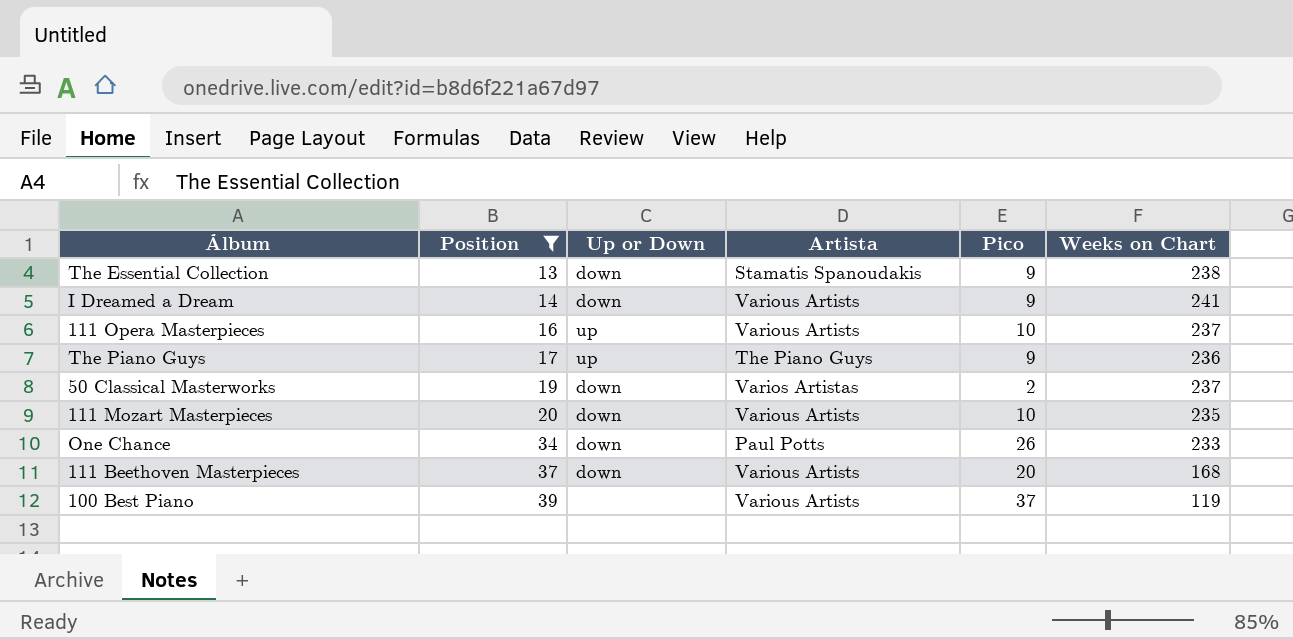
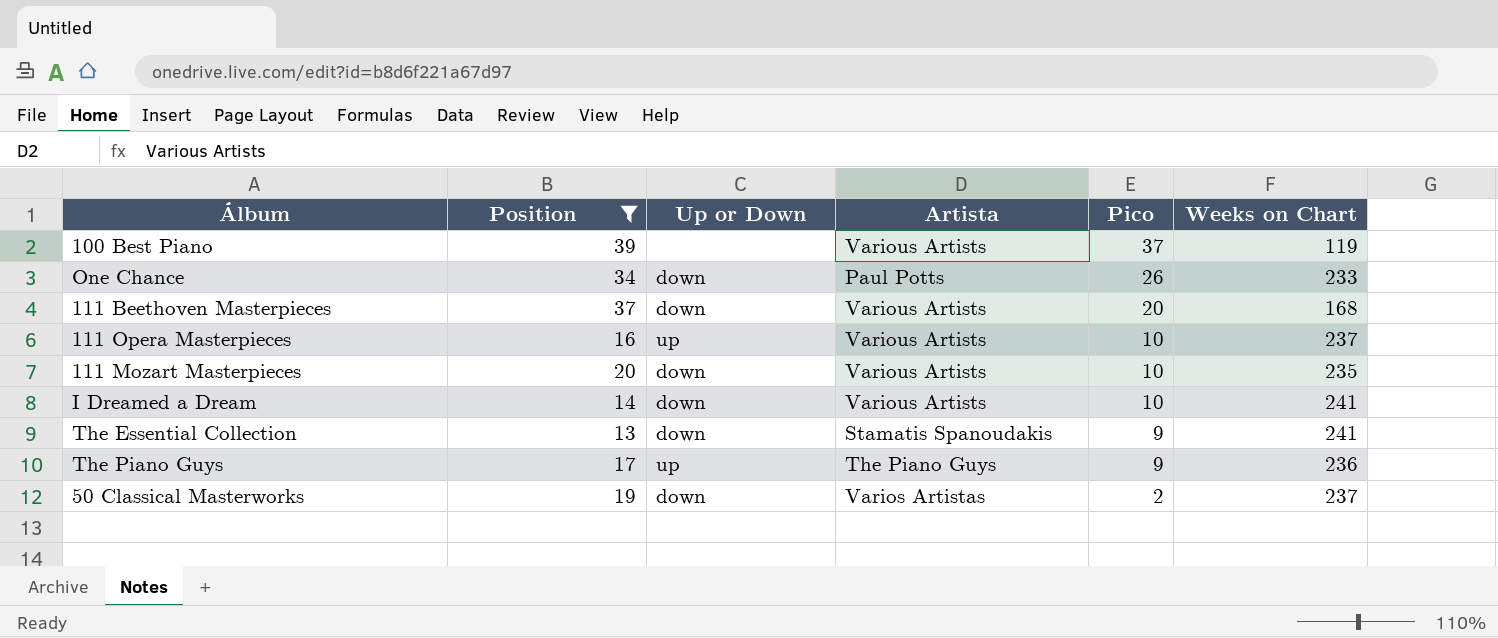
row order: Position ascending -> Pico descending
I Dreamed a Dream | Pico: 9 -> 10
The Essential Collection | Weeks on Chart: 238 -> 241

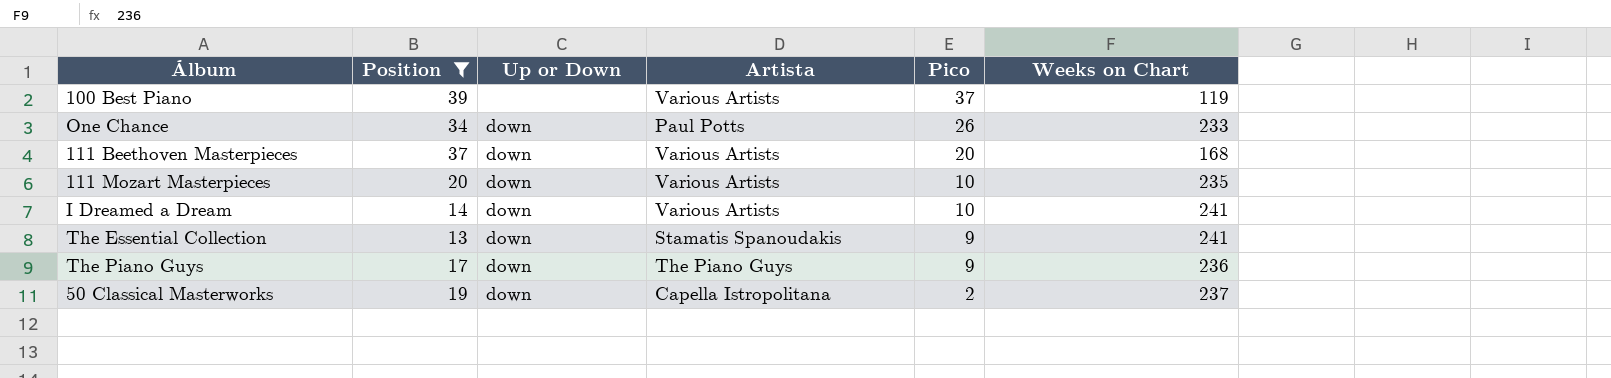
row 111 Opera Masterpieces: 16 | up | Various Artists | 10 | 237 -> none
The Piano Guys | Up or Down: up -> down
50 Classical Masterworks | Artista: Varios Artistas -> Capella Istropolitana

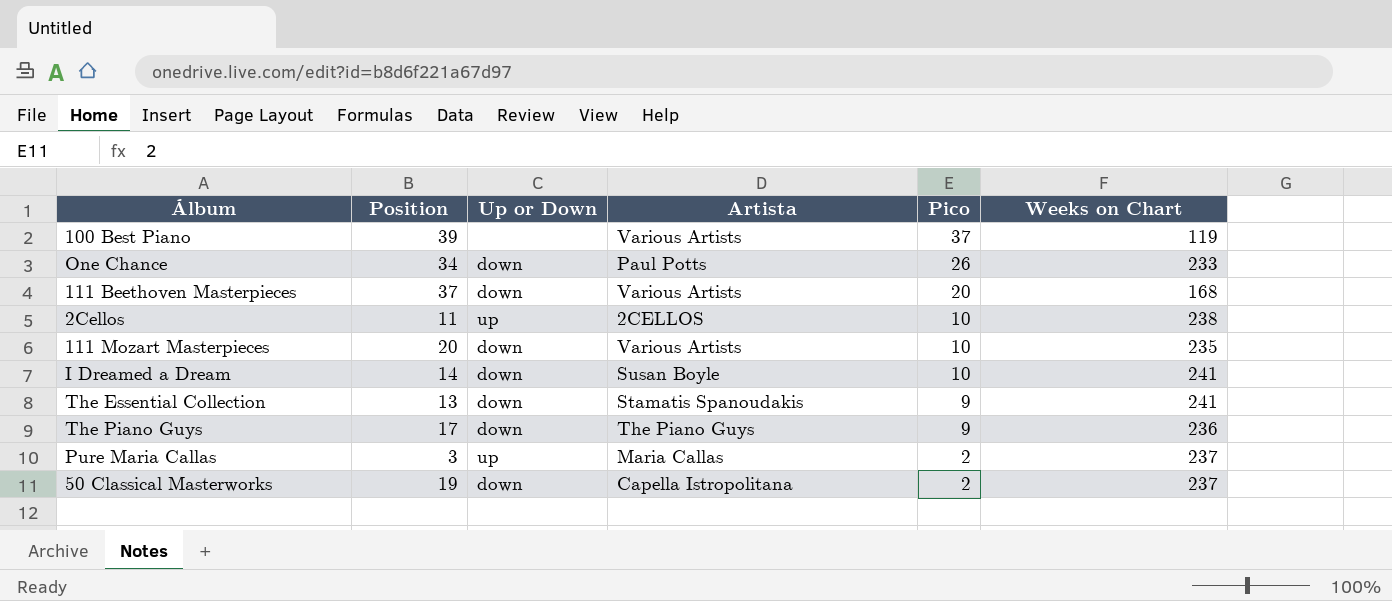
filter: Position >= 13 -> none
I Dreamed a Dream | Artista: Various Artists -> Susan Boyle

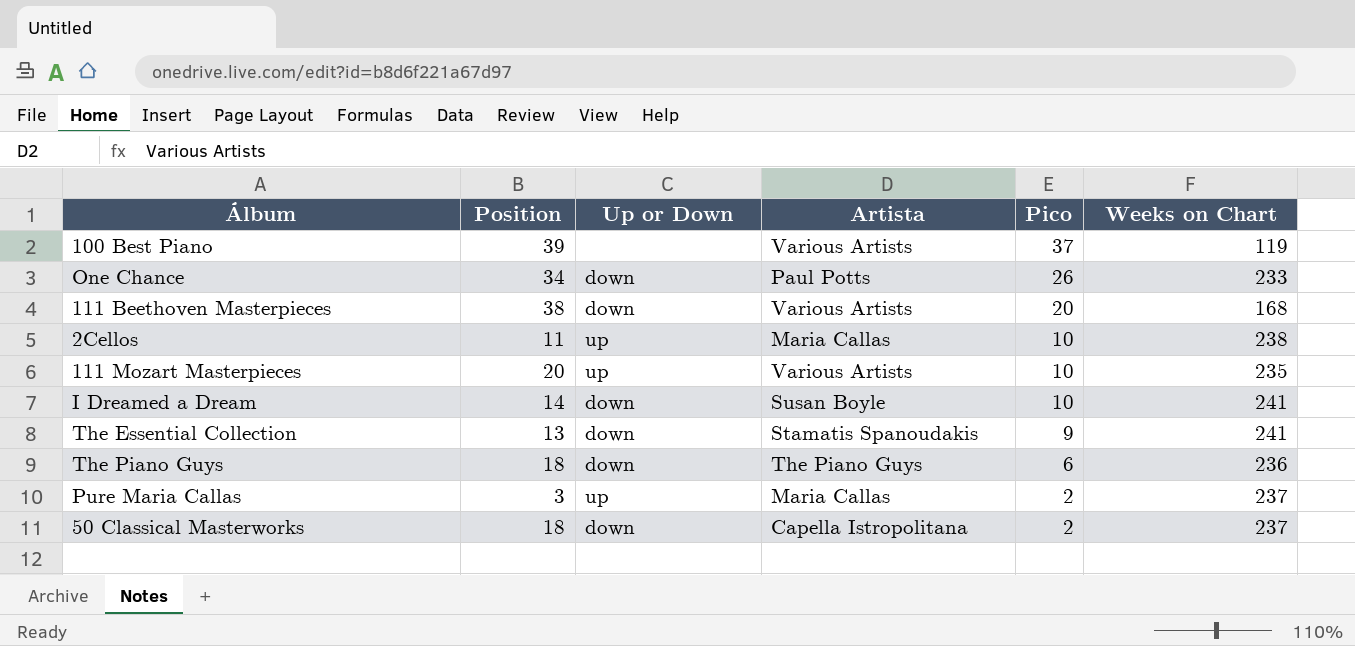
111 Beethoven Masterpieces | Position: 37 -> 38
2Cellos | Artista: 2CELLOS -> Maria Callas
111 Mozart Masterpieces | Up or Down: down -> up
The Piano Guys | Position: 17 -> 18
The Piano Guys | Pico: 9 -> 6
50 Classical Masterworks | Position: 19 -> 18

